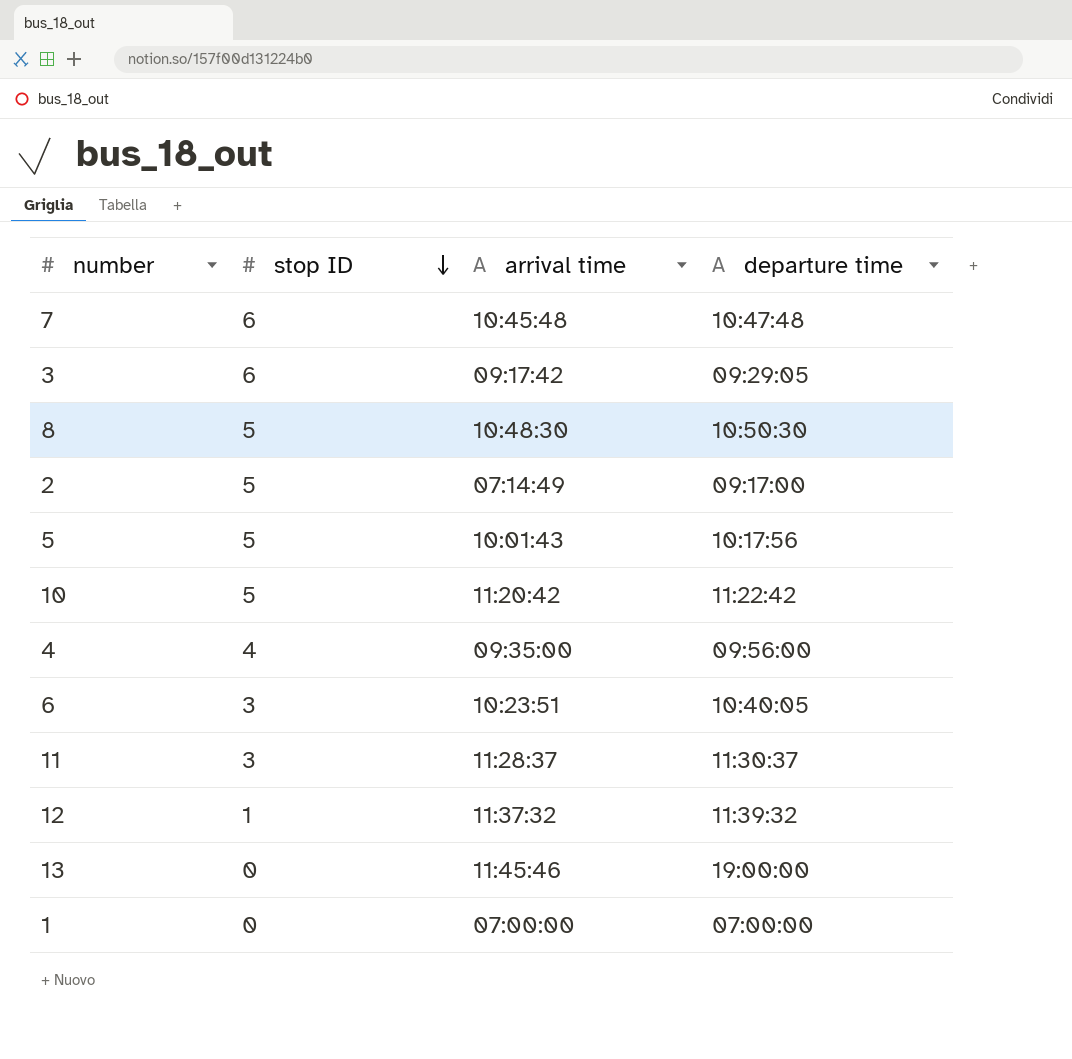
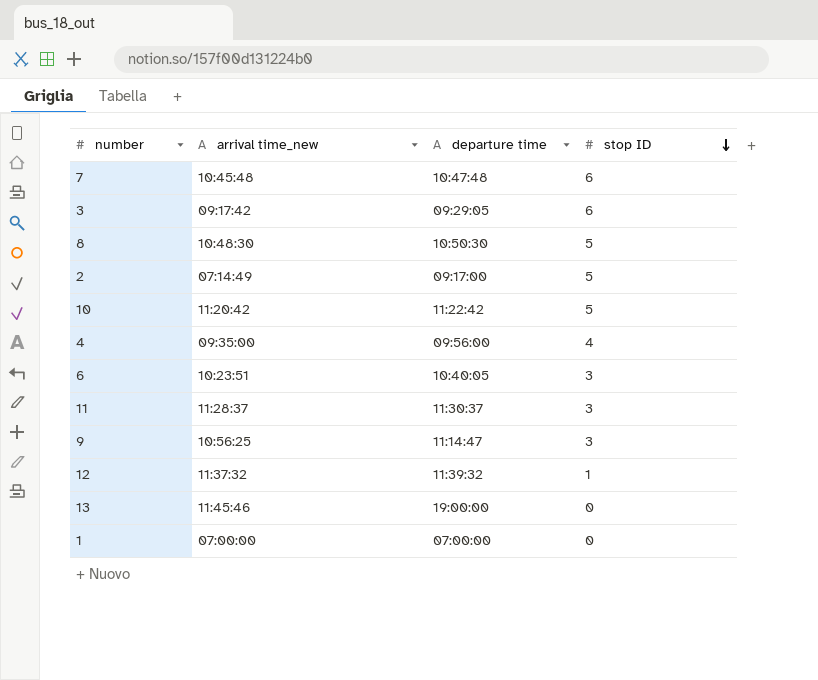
column name: arrival time -> arrival time_new
column stop ID | position: 2 -> 4
row 5: 5 | 10:01:43 | 10:17:56 -> none
row 9: none -> 10:56:25 | 11:14:47 | 3

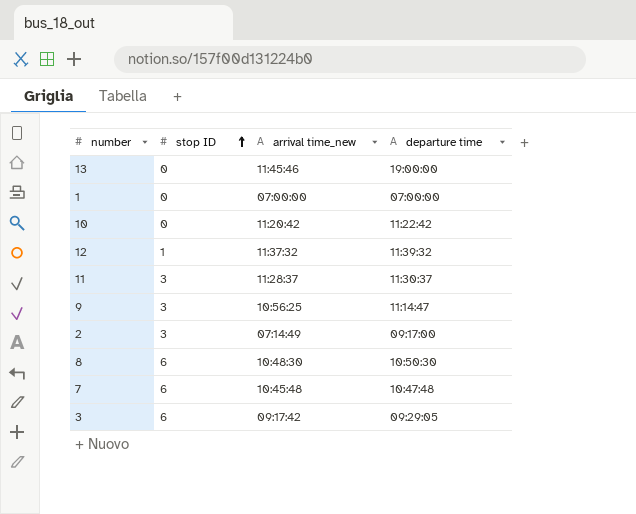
row order: stop ID descending -> stop ID ascending
column stop ID | position: 4 -> 2
row 4: 09:35:00 | 09:56:00 | 4 -> none
row 6: 10:23:51 | 10:40:05 | 3 -> none
10 | stop ID: 5 -> 0
2 | stop ID: 5 -> 3
8 | stop ID: 5 -> 6

